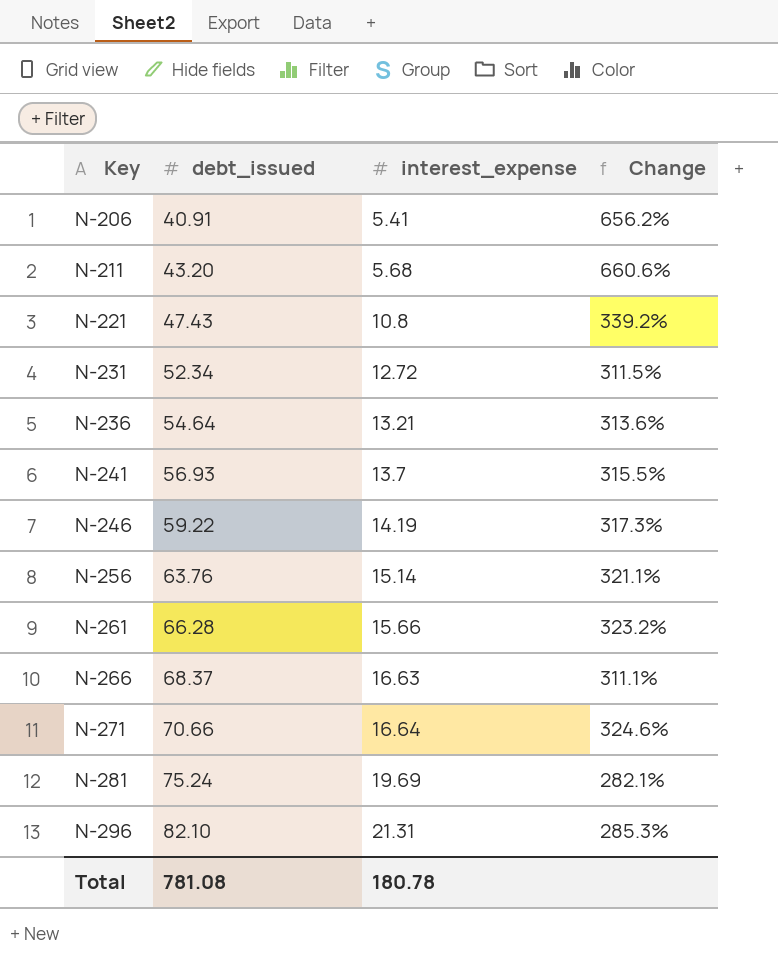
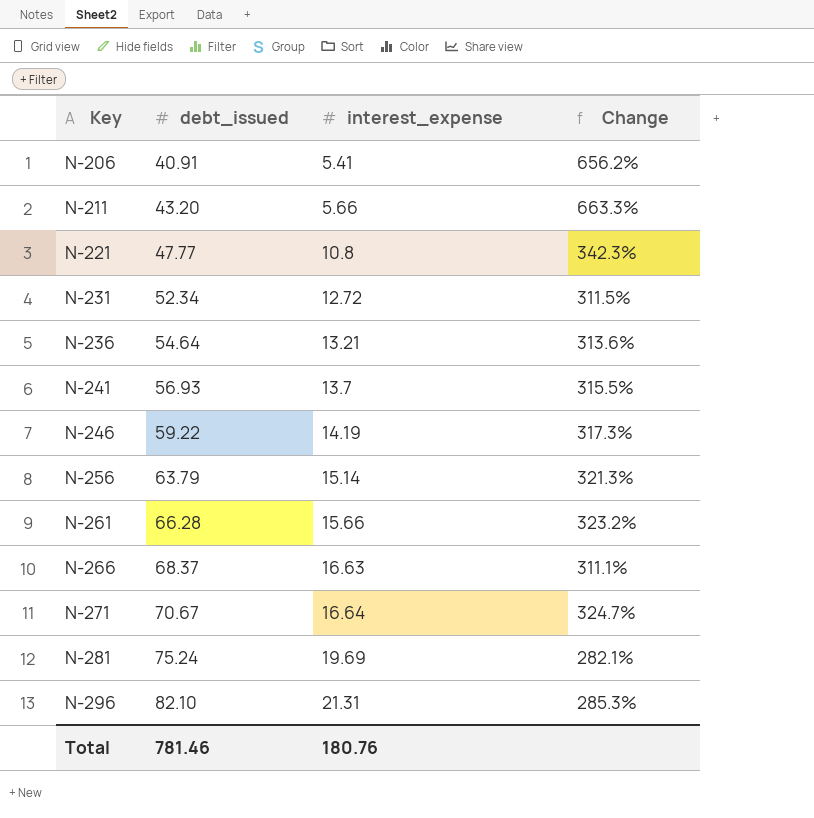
N-211 | interest_expense: 5.68 -> 5.66
N-211 | Change: 660.6% -> 663.3%
N-221 | debt_issued: 47.43 -> 47.77
N-221 | Change: 339.2% -> 342.3%
N-256 | debt_issued: 63.76 -> 63.79
N-256 | Change: 321.1% -> 321.3%
N-271 | debt_issued: 70.66 -> 70.67
N-271 | Change: 324.6% -> 324.7%
Total | debt_issued: 781.08 -> 781.46
Total | interest_expense: 180.78 -> 180.76

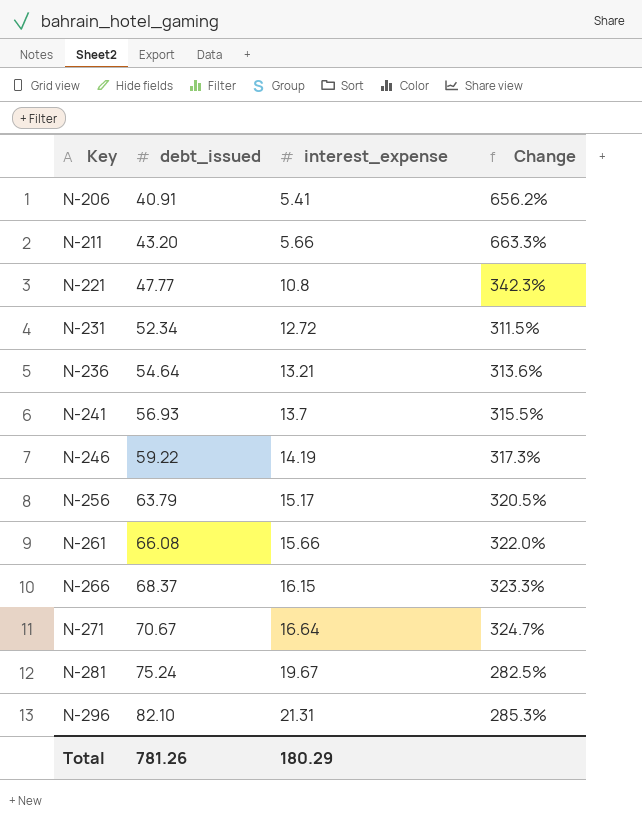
N-256 | interest_expense: 15.14 -> 15.17
N-256 | Change: 321.3% -> 320.5%
N-261 | debt_issued: 66.28 -> 66.08
N-261 | Change: 323.2% -> 322.0%
N-266 | interest_expense: 16.63 -> 16.15
N-266 | Change: 311.1% -> 323.3%
N-281 | interest_expense: 19.69 -> 19.67
N-281 | Change: 282.1% -> 282.5%
Total | debt_issued: 781.46 -> 781.26
Total | interest_expense: 180.76 -> 180.29

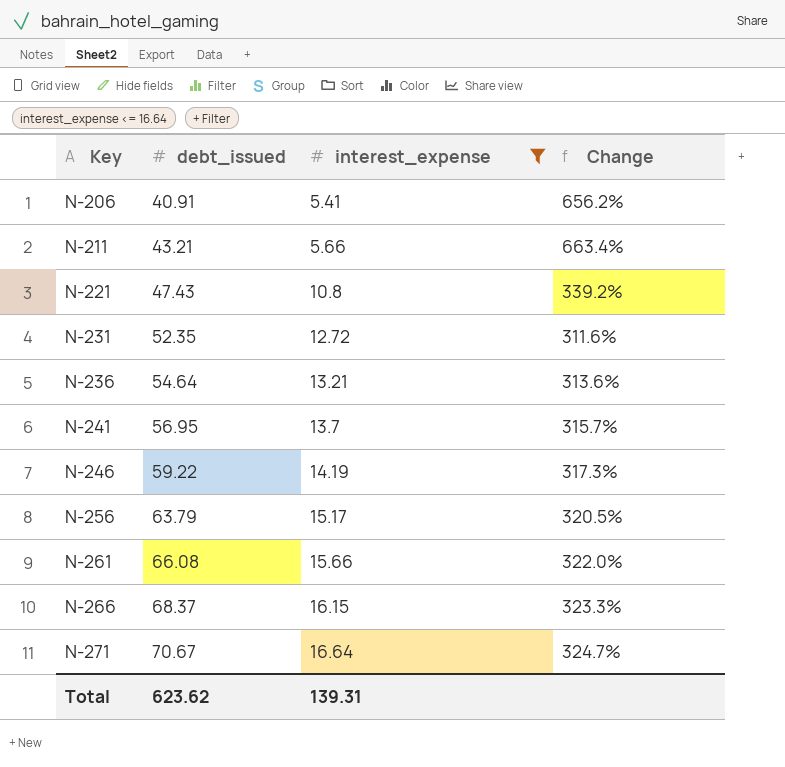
filter: none -> interest_expense <= 16.64
N-211 | debt_issued: 43.20 -> 43.21
N-211 | Change: 663.3% -> 663.4%
N-221 | debt_issued: 47.77 -> 47.43
N-221 | Change: 342.3% -> 339.2%
N-231 | debt_issued: 52.34 -> 52.35
N-231 | Change: 311.5% -> 311.6%
N-241 | debt_issued: 56.93 -> 56.95
N-241 | Change: 315.5% -> 315.7%
Total | debt_issued: 781.26 -> 623.62
Total | interest_expense: 180.29 -> 139.31

